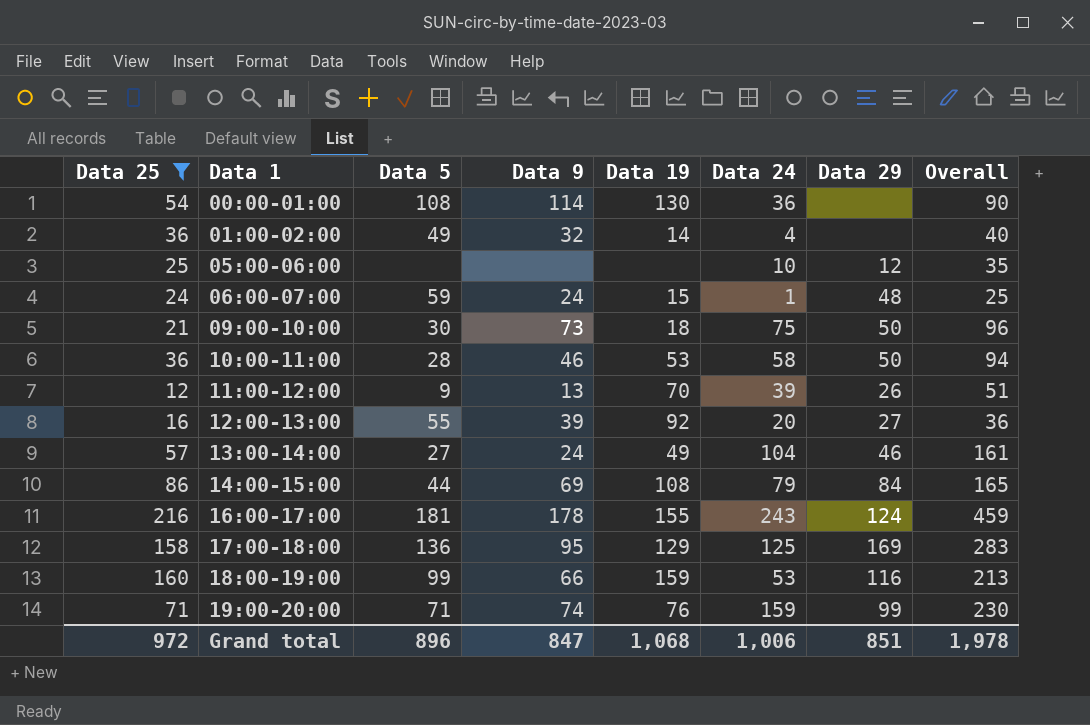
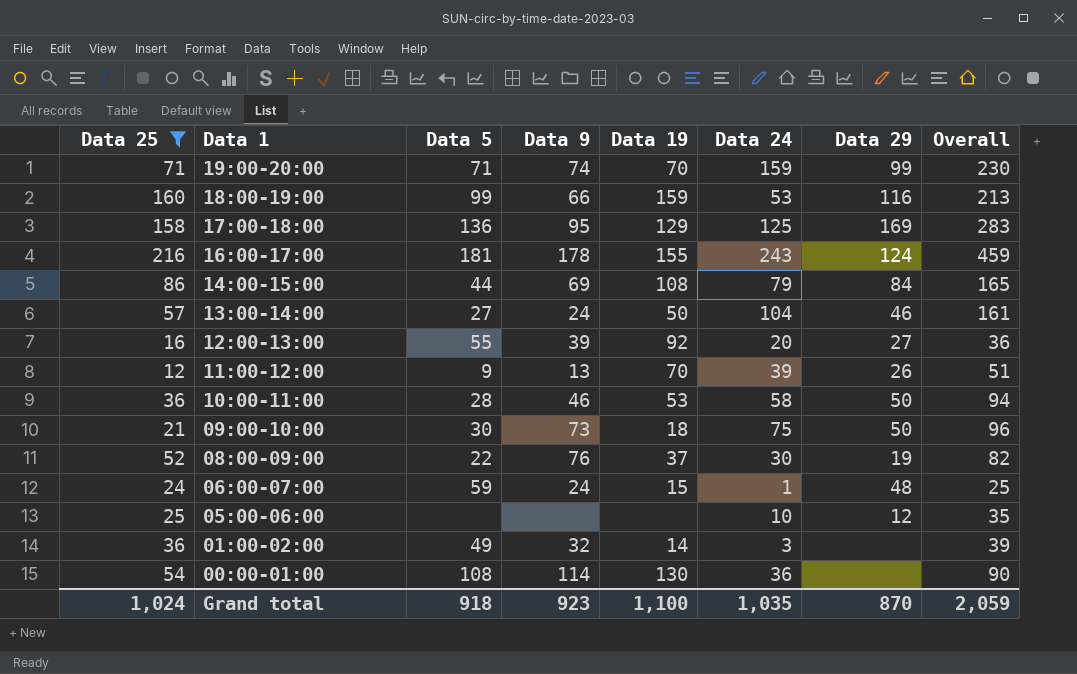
row order: Data 1 ascending -> Data 1 descending
19:00-20:00 | Data 19: 76 -> 70
13:00-14:00 | Data 19: 49 -> 50
row 08:00-09:00: none -> 52 | 22 | 76 | 37 | 30 | 19 | 82
01:00-02:00 | Data 24: 4 -> 3
01:00-02:00 | Overall: 40 -> 39
Grand total | Data 25: 972 -> 1,024
Grand total | Data 5: 896 -> 918
Grand total | Data 9: 847 -> 923
Grand total | Data 19: 1,068 -> 1,100
Grand total | Data 24: 1,006 -> 1,035
Grand total | Data 29: 851 -> 870
Grand total | Overall: 1,978 -> 2,059

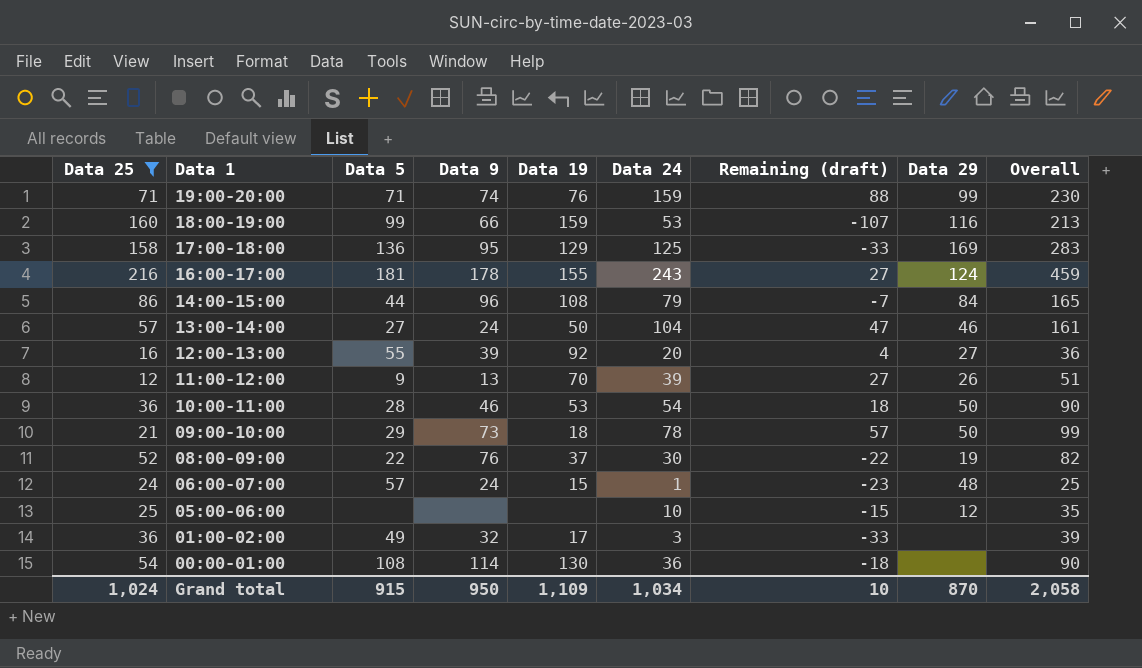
column Remaining (draft) | formula: none -> [Data 24] - [Data 25]
19:00-20:00 | Data 19: 70 -> 76
14:00-15:00 | Data 9: 69 -> 96
10:00-11:00 | Data 24: 58 -> 54
10:00-11:00 | Overall: 94 -> 90
09:00-10:00 | Data 5: 30 -> 29
09:00-10:00 | Data 24: 75 -> 78
09:00-10:00 | Overall: 96 -> 99
06:00-07:00 | Data 5: 59 -> 57
01:00-02:00 | Data 19: 14 -> 17
Grand total | Data 5: 918 -> 915
Grand total | Data 9: 923 -> 950
Grand total | Data 19: 1,100 -> 1,109
Grand total | Data 24: 1,035 -> 1,034
Grand total | Overall: 2,059 -> 2,058

